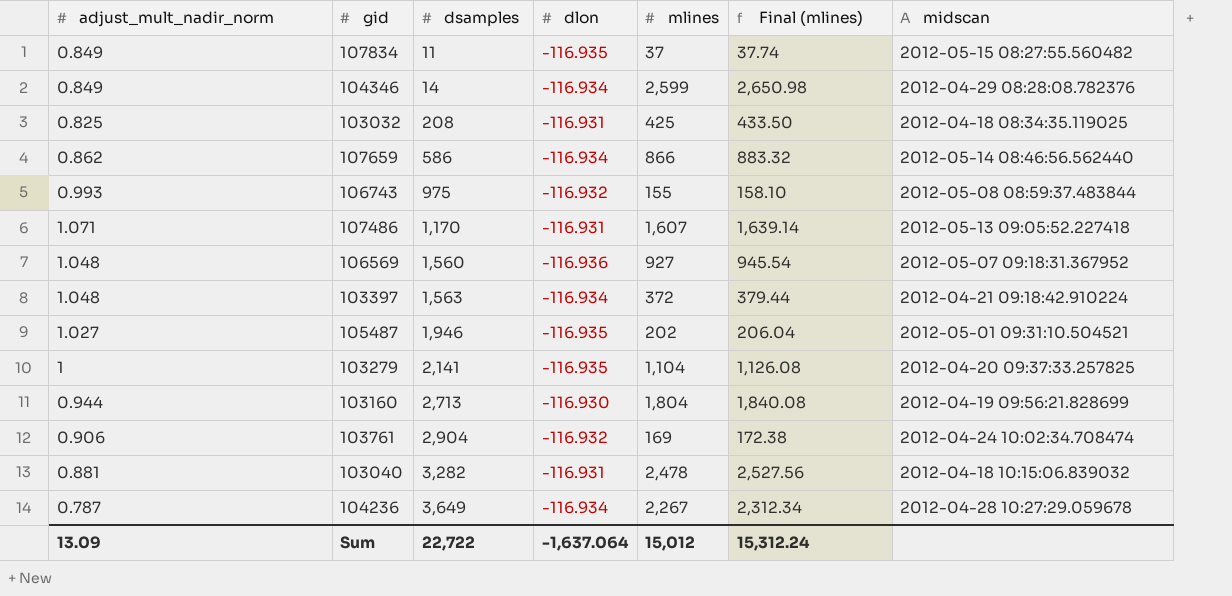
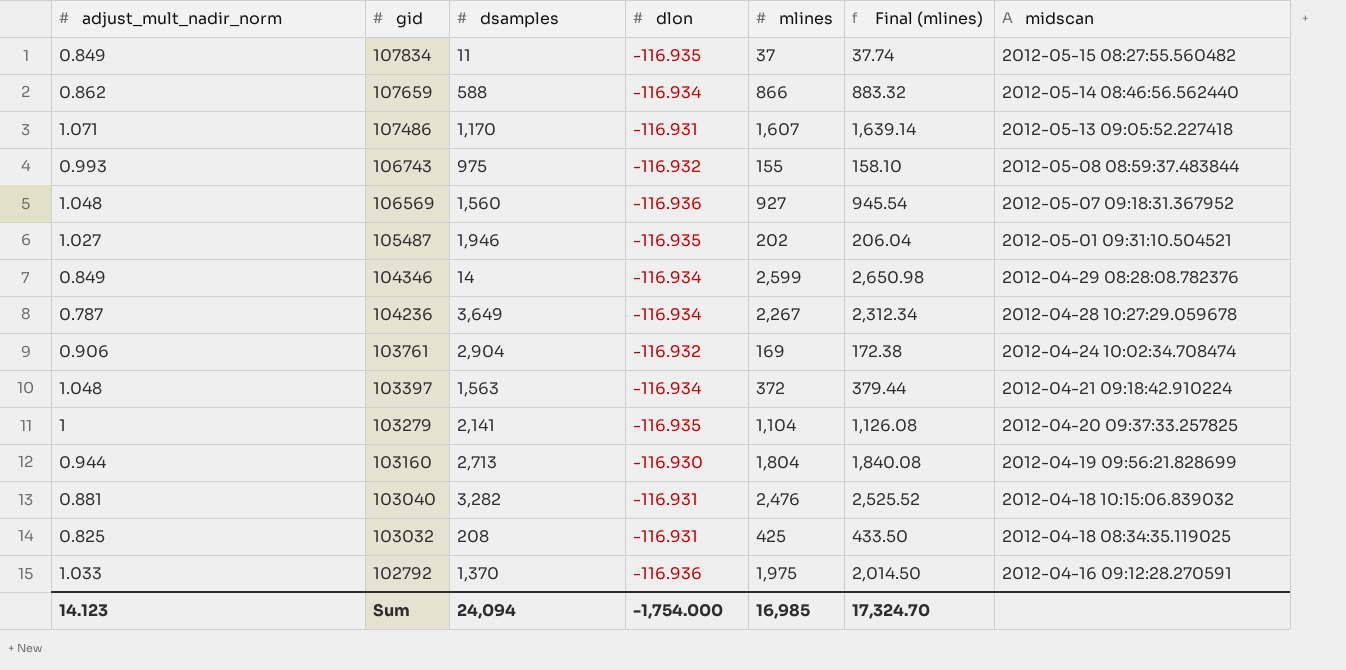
row order: dsamples ascending -> gid descending
107659 | dsamples: 586 -> 588
103040 | mlines: 2,478 -> 2,476
103040 | Final (mlines): 2,527.56 -> 2,525.52
row 102792: none -> 1.033 | 1,370 | -116.936 | 1,975 | 2,014.50 | 2012-04-16 09:12:28.270591
Sum | adjust_mult_nadir_norm: 13.09 -> 14.123
Sum | dsamples: 22,722 -> 24,094
Sum | dlon: -1,637.064 -> -1,754.000
Sum | mlines: 15,012 -> 16,985
Sum | Final (mlines): 15,312.24 -> 17,324.70

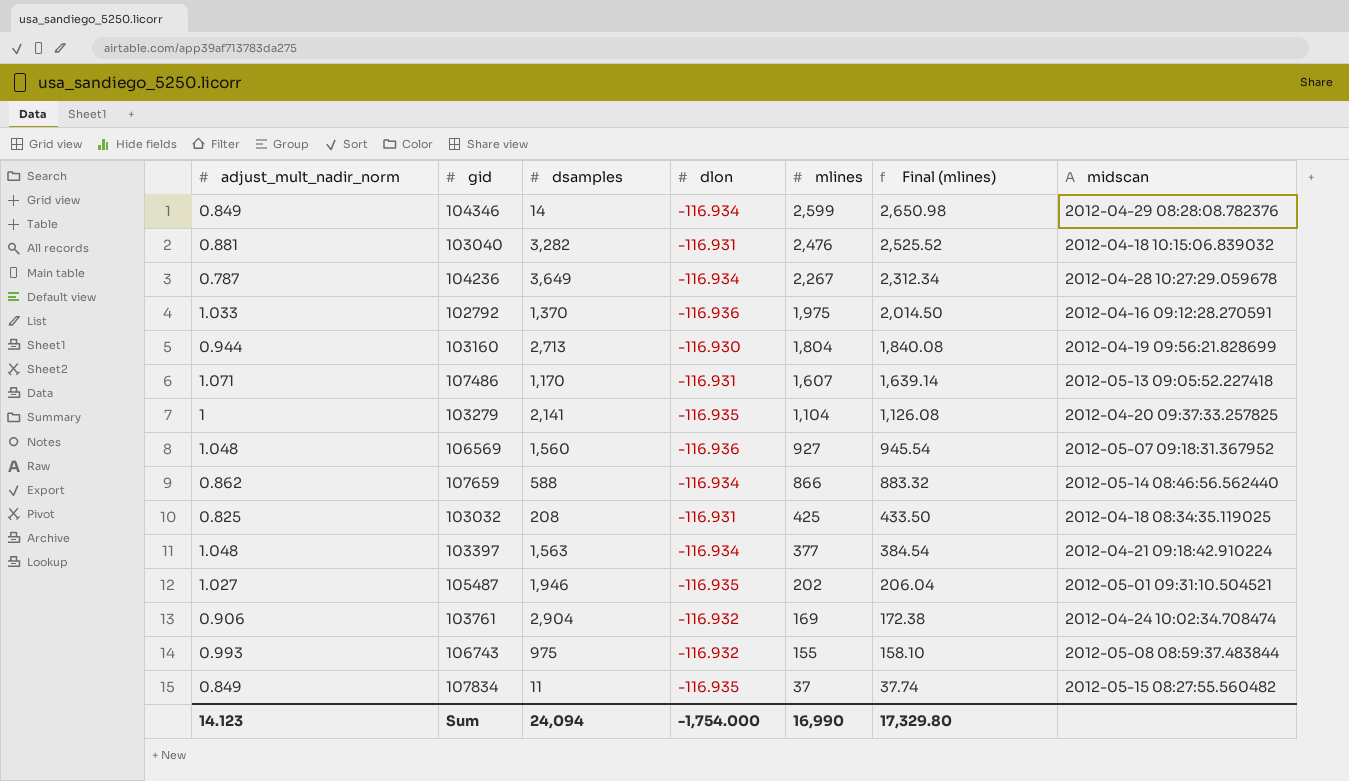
row order: gid descending -> mlines descending
103397 | mlines: 372 -> 377
103397 | Final (mlines): 379.44 -> 384.54
Sum | mlines: 16,985 -> 16,990
Sum | Final (mlines): 17,324.70 -> 17,329.80

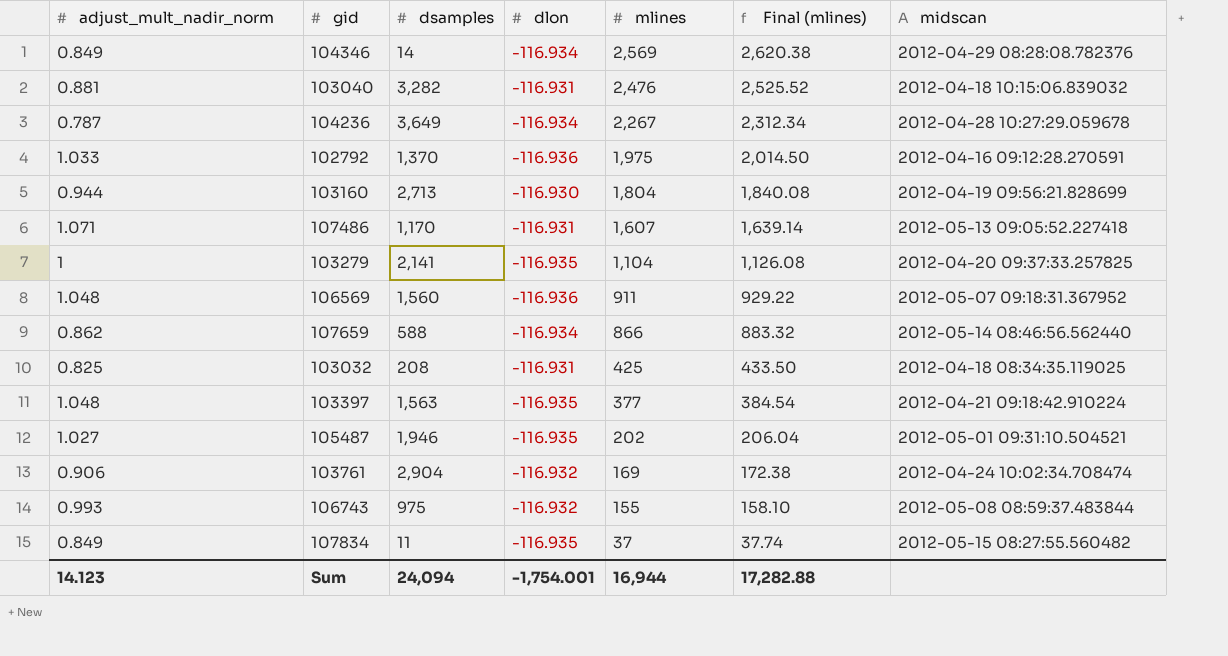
104346 | mlines: 2,599 -> 2,569
104346 | Final (mlines): 2,650.98 -> 2,620.38
106569 | mlines: 927 -> 911
106569 | Final (mlines): 945.54 -> 929.22
103397 | dlon: -116.934 -> -116.935
Sum | dlon: -1,754.000 -> -1,754.001
Sum | mlines: 16,990 -> 16,944
Sum | Final (mlines): 17,329.80 -> 17,282.88

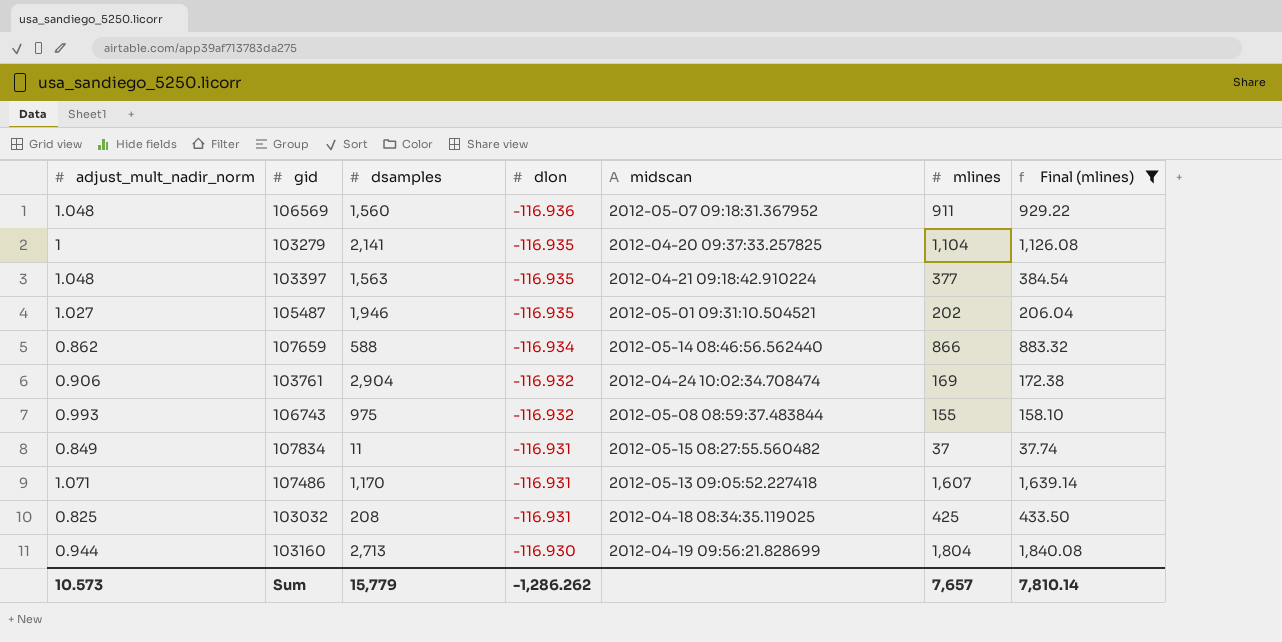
filter: none -> Final (mlines) <= 1,840.08
row order: mlines descending -> dlon ascending
column midscan | position: 7 -> 5
107834 | dlon: -116.935 -> -116.931
Sum | adjust_mult_nadir_norm: 14.123 -> 10.573
Sum | dsamples: 24,094 -> 15,779
Sum | dlon: -1,754.001 -> -1,286.262
Sum | mlines: 16,944 -> 7,657
Sum | Final (mlines): 17,282.88 -> 7,810.14

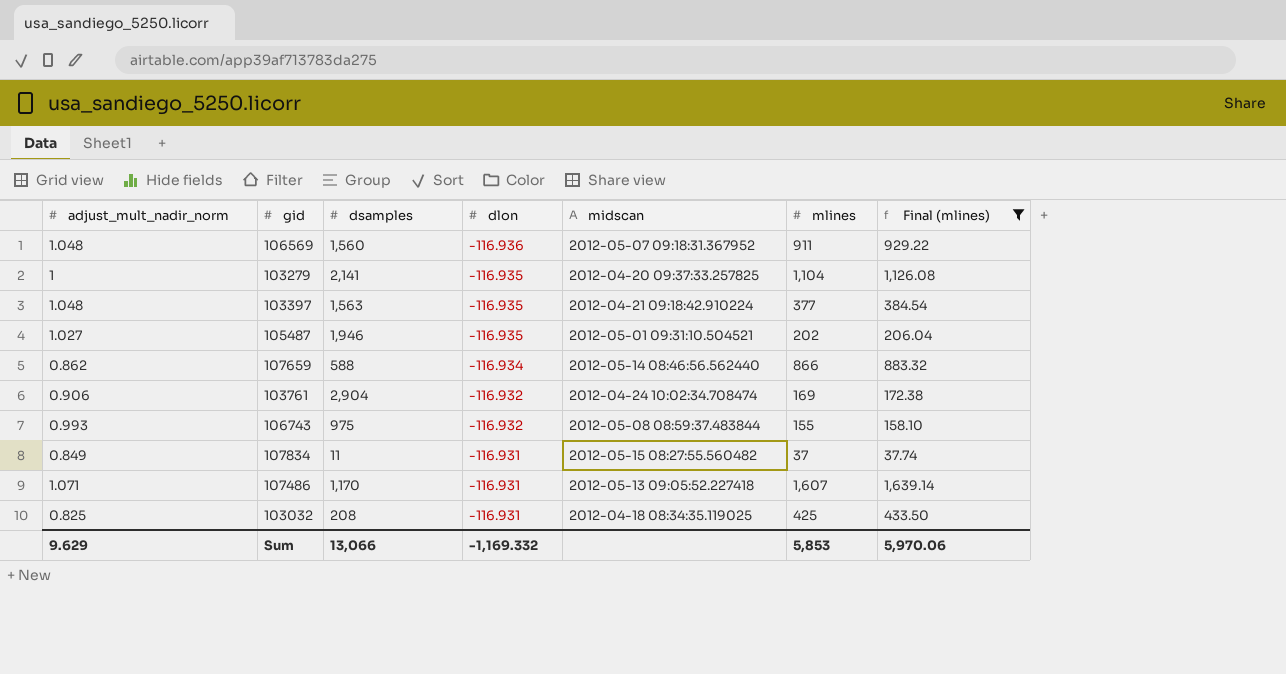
row 103160: 0.944 | 2,713 | -116.930 | 2012-04-19 09:56:21.828699 | 1,804 | 1,840.08 -> none
Sum | adjust_mult_nadir_norm: 10.573 -> 9.629
Sum | dsamples: 15,779 -> 13,066
Sum | dlon: -1,286.262 -> -1,169.332
Sum | mlines: 7,657 -> 5,853
Sum | Final (mlines): 7,810.14 -> 5,970.06

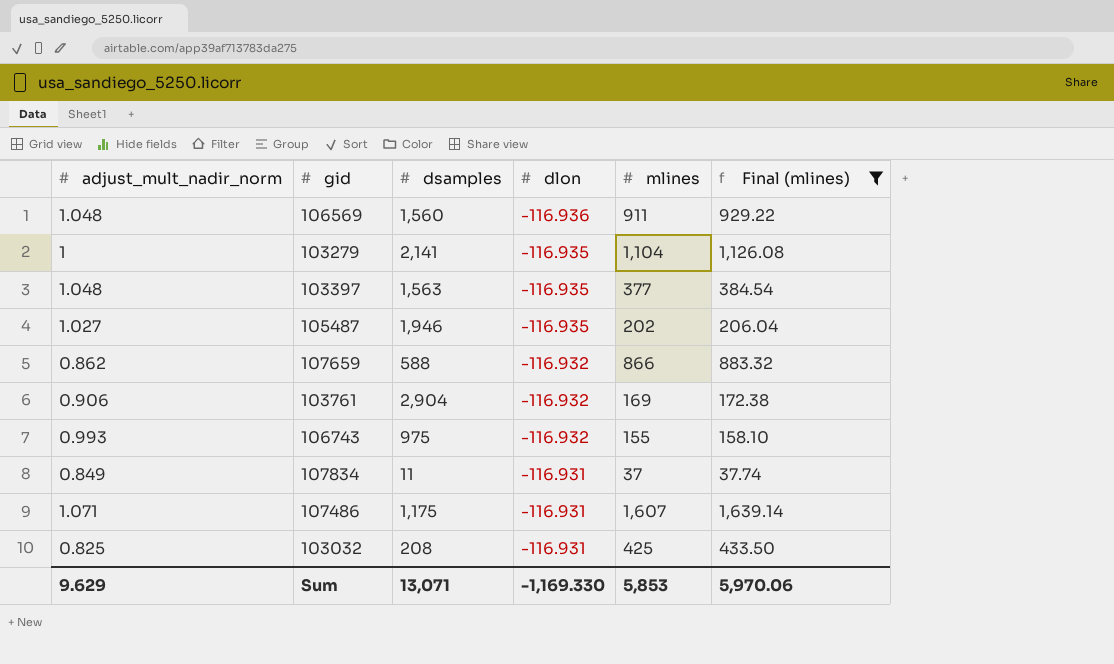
column midscan | position: 5 -> none
107659 | dlon: -116.934 -> -116.932
107486 | dsamples: 1,170 -> 1,175
Sum | dsamples: 13,066 -> 13,071
Sum | dlon: -1,169.332 -> -1,169.330

